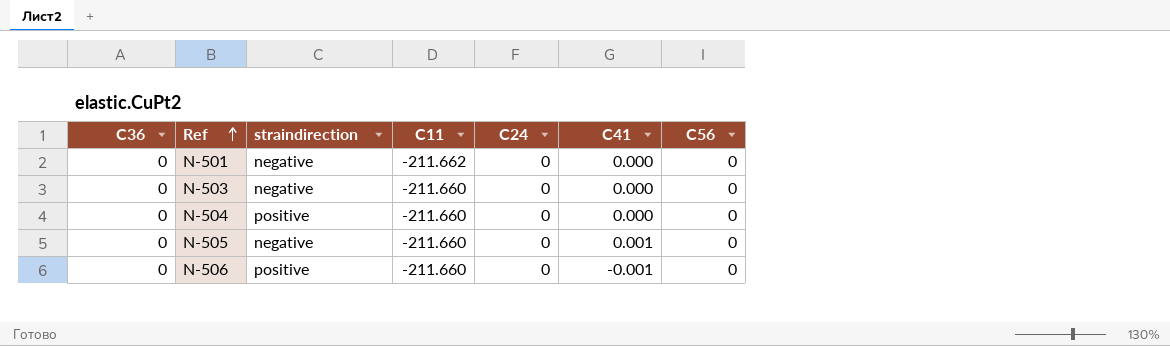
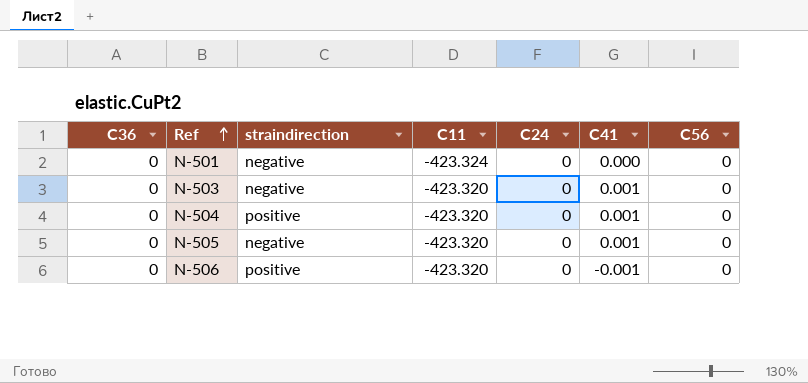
N-501 | C11: -211.662 -> -423.324
N-503 | C11: -211.660 -> -423.320
N-503 | C41: 0.000 -> 0.001
N-504 | C11: -211.660 -> -423.320
N-504 | C41: 0.000 -> 0.001
N-505 | C11: -211.660 -> -423.320
N-506 | C11: -211.660 -> -423.320

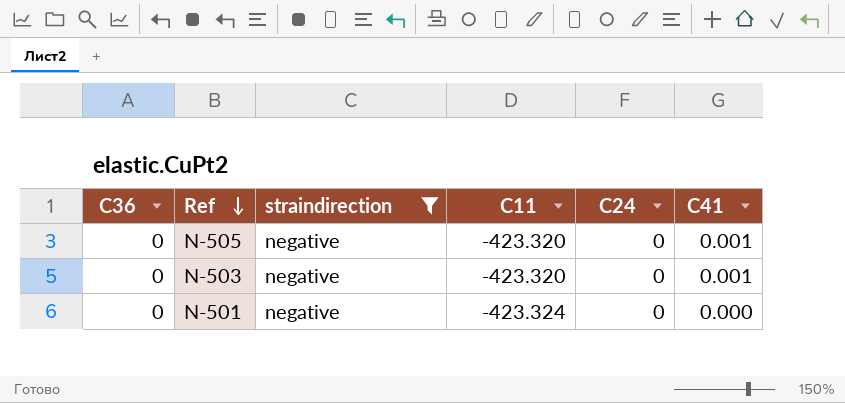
filter: none -> straindirection = negative
row order: Ref ascending -> Ref descending
column C56 | position: 7 -> none

